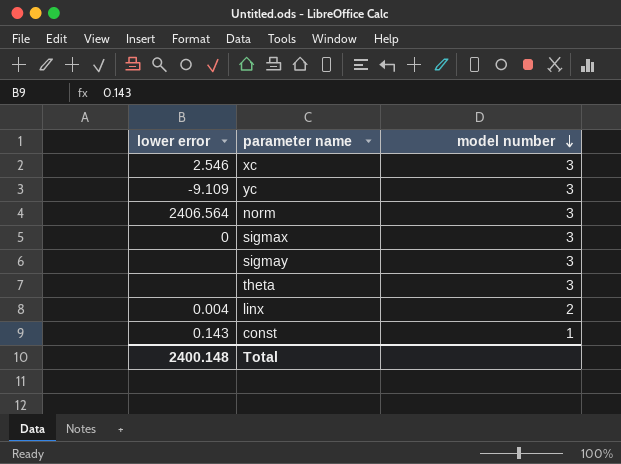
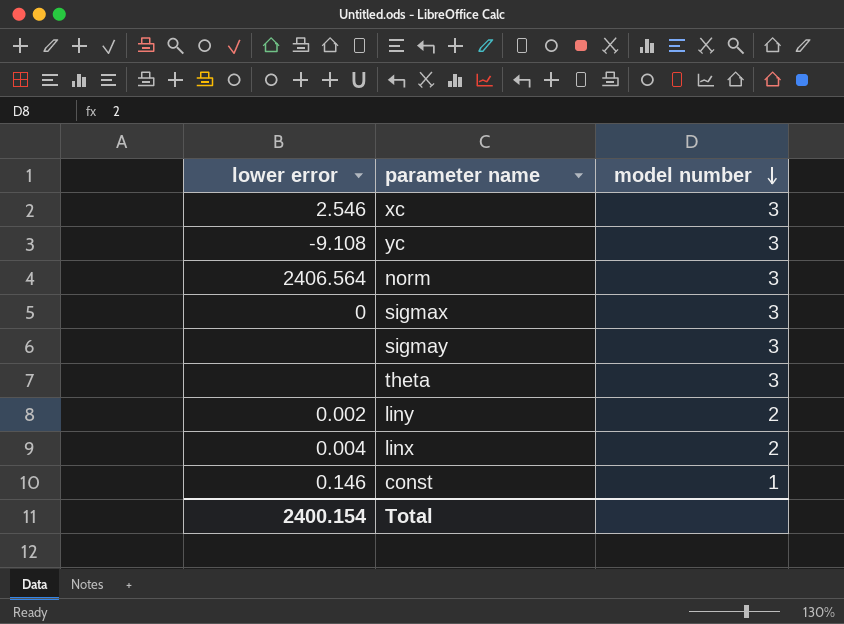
yc | lower error: -9.109 -> -9.108
row liny: none -> 0.002 | 2
const | lower error: 0.143 -> 0.146
Total | lower error: 2400.148 -> 2400.154

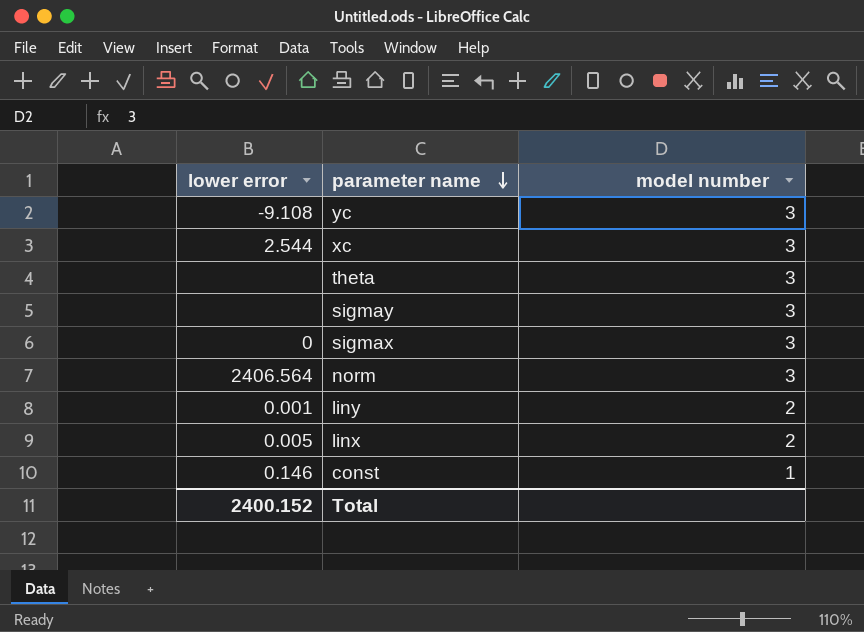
row order: model number descending -> parameter name descending
xc | lower error: 2.546 -> 2.544
liny | lower error: 0.002 -> 0.001
linx | lower error: 0.004 -> 0.005
Total | lower error: 2400.154 -> 2400.152

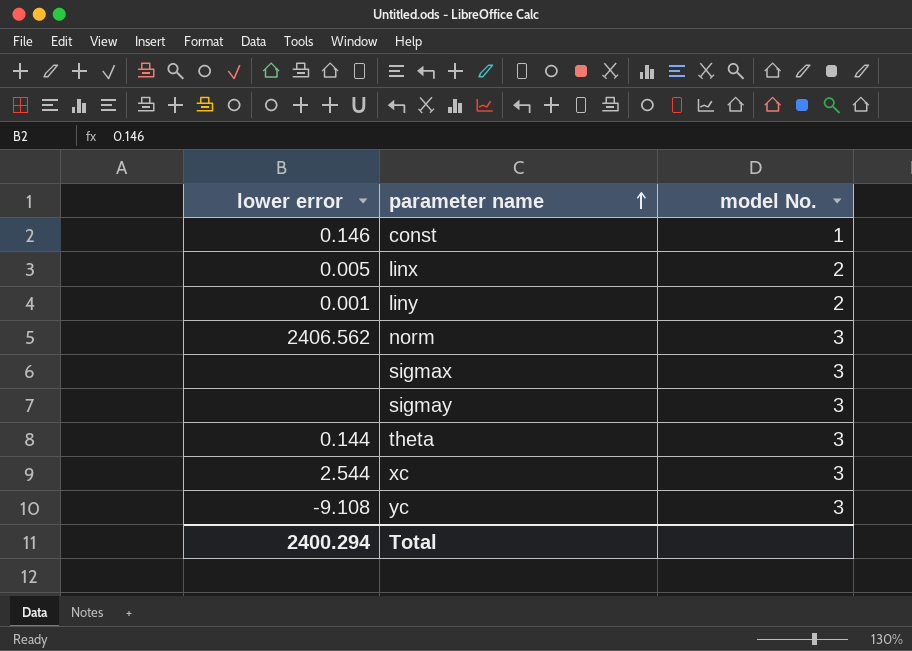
row order: parameter name descending -> parameter name ascending
column name: model number -> model No.
norm | lower error: 2406.564 -> 2406.562
sigmax | lower error: 0 -> none
theta | lower error: none -> 0.144
Total | lower error: 2400.152 -> 2400.294

